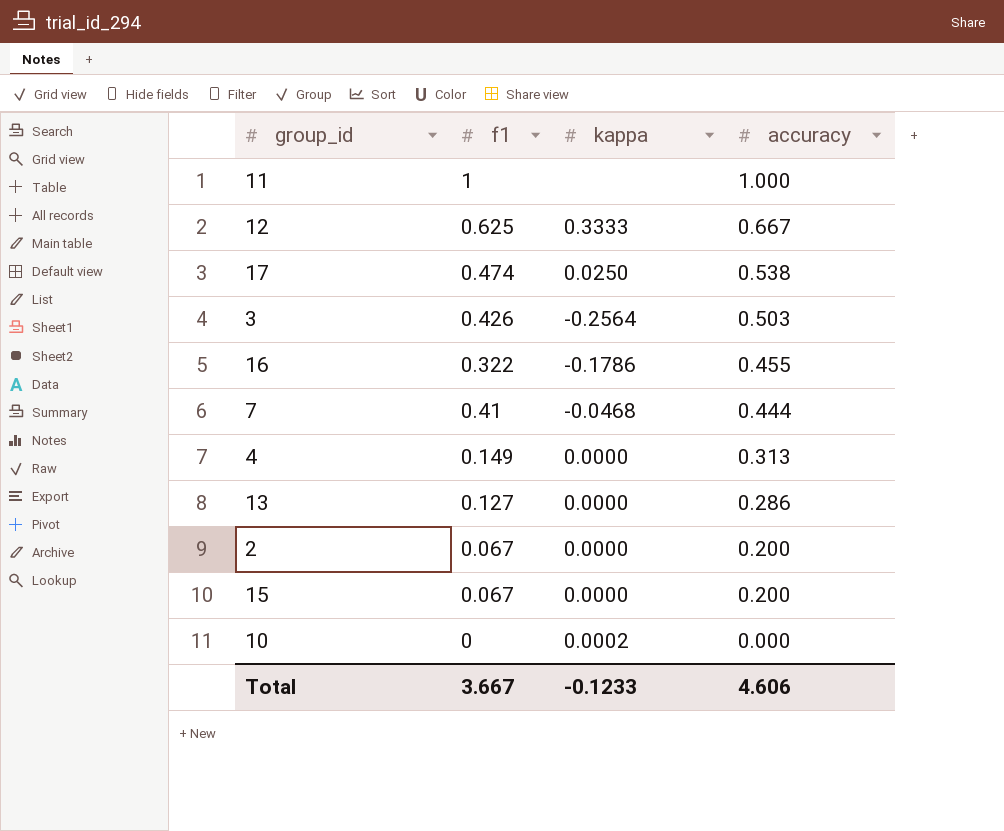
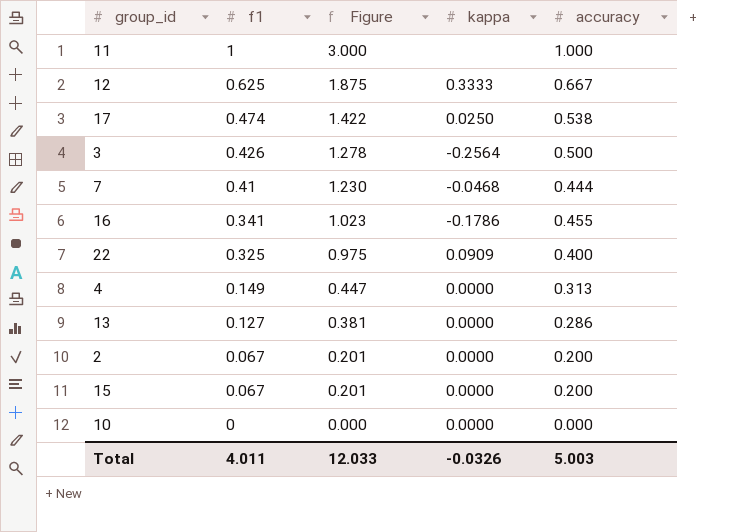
row order: accuracy descending -> f1 descending
column Figure | formula: none -> [f1] * 3
3 | accuracy: 0.503 -> 0.500
16 | f1: 0.322 -> 0.341
row 22: none -> 0.325 | 0.975 | 0.0909 | 0.400
10 | kappa: 0.0002 -> 0.0000
Total | f1: 3.667 -> 4.011
Total | kappa: -0.1233 -> -0.0326
Total | accuracy: 4.606 -> 5.003

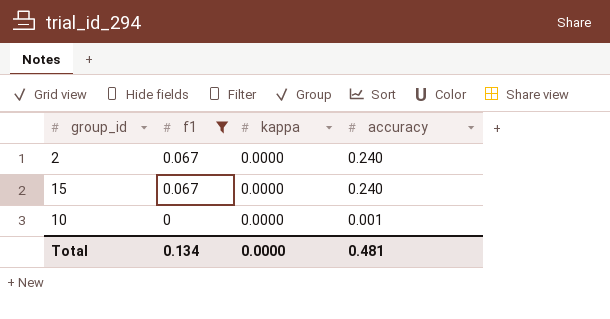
filter: none -> f1 <= 0.067
column Figure | formula: [f1] * 3 -> none
2 | accuracy: 0.200 -> 0.240
15 | accuracy: 0.200 -> 0.240
10 | accuracy: 0.000 -> 0.001
Total | f1: 4.011 -> 0.134
Total | kappa: -0.0326 -> 0.0000
Total | accuracy: 5.003 -> 0.481

